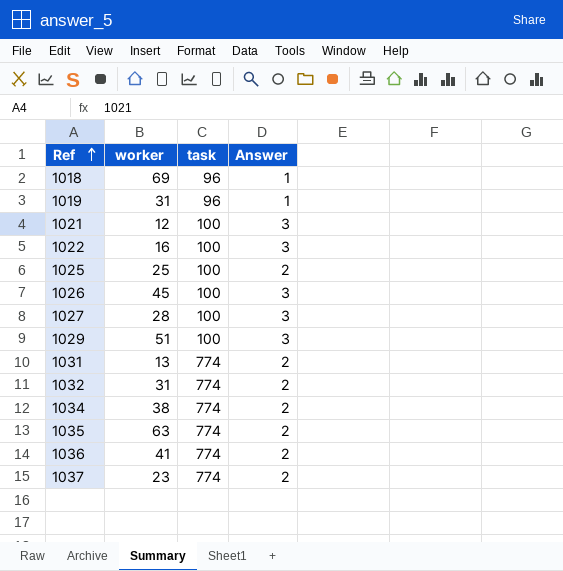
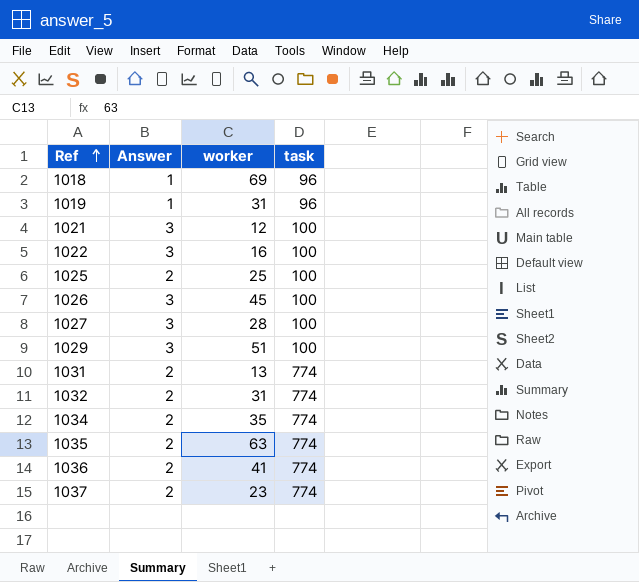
column Answer | position: 4 -> 2
1034 | worker: 38 -> 35

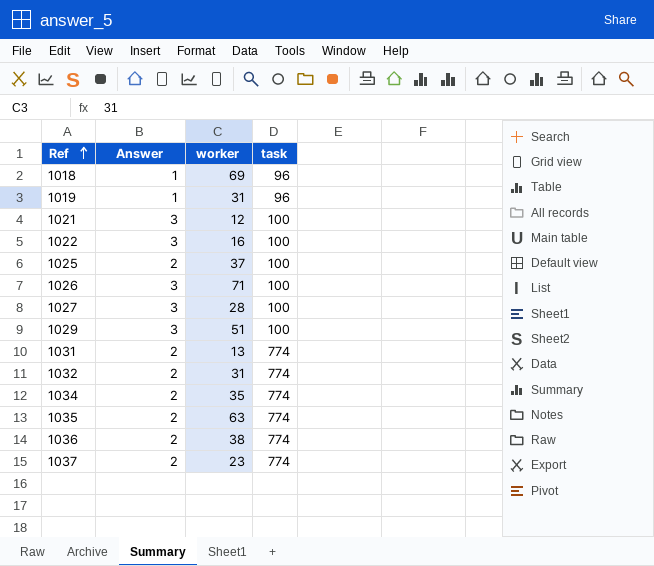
1025 | worker: 25 -> 37
1026 | worker: 45 -> 71
1036 | worker: 41 -> 38

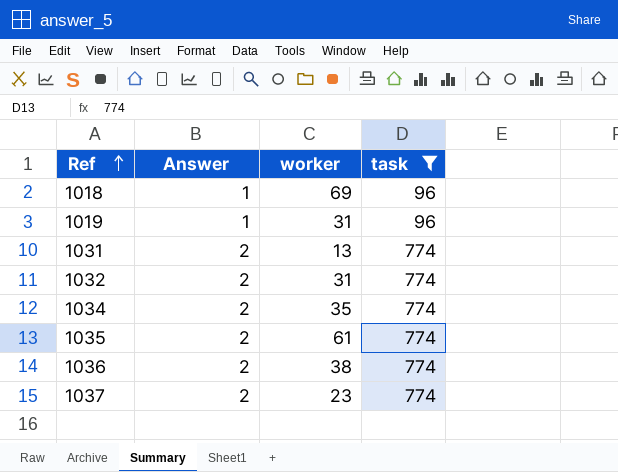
filter: none -> task != 100
1035 | worker: 63 -> 61

